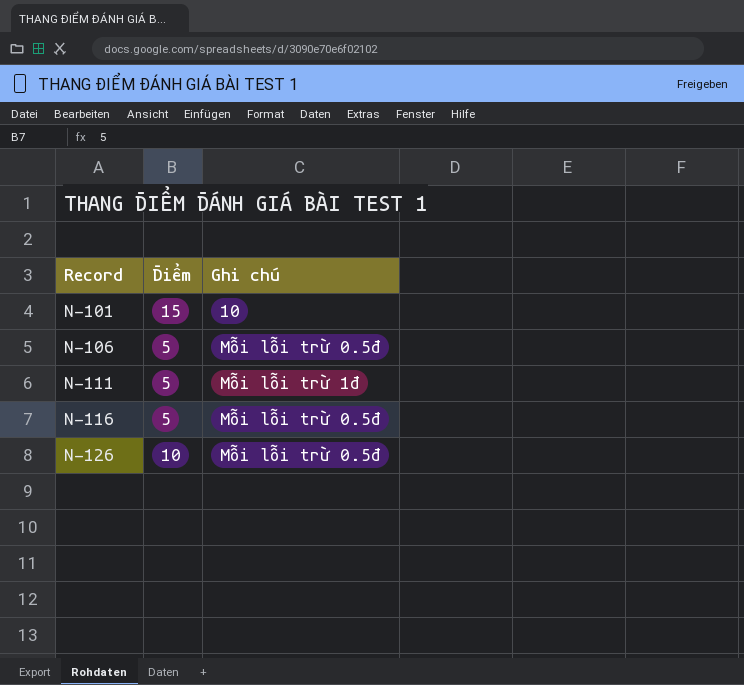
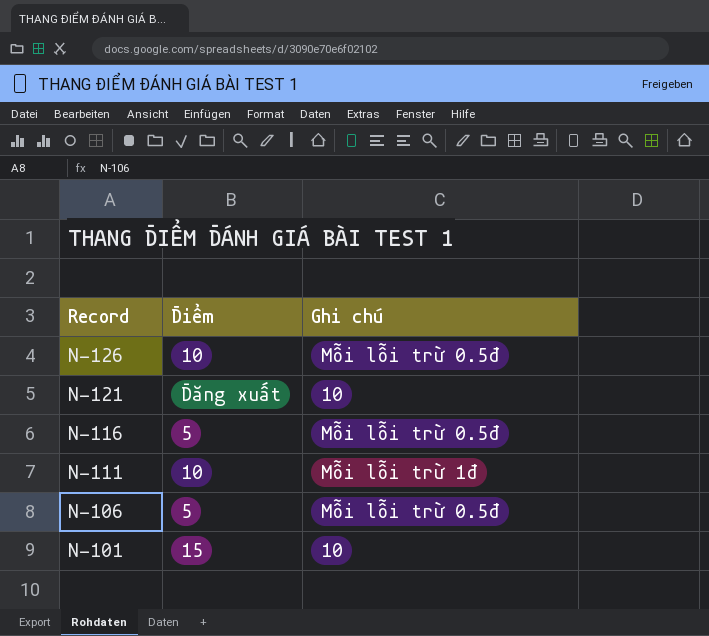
row order: Record ascending -> Record descending
row N-121: none -> Đăng xuất | 10
N-111 | Điểm: 5 -> 10

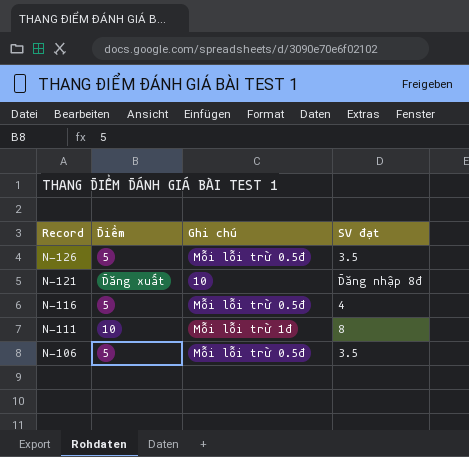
column SV đạt | position: none -> 4
row N-101: 15 | 10 -> none
N-126 | Điểm: 10 -> 5

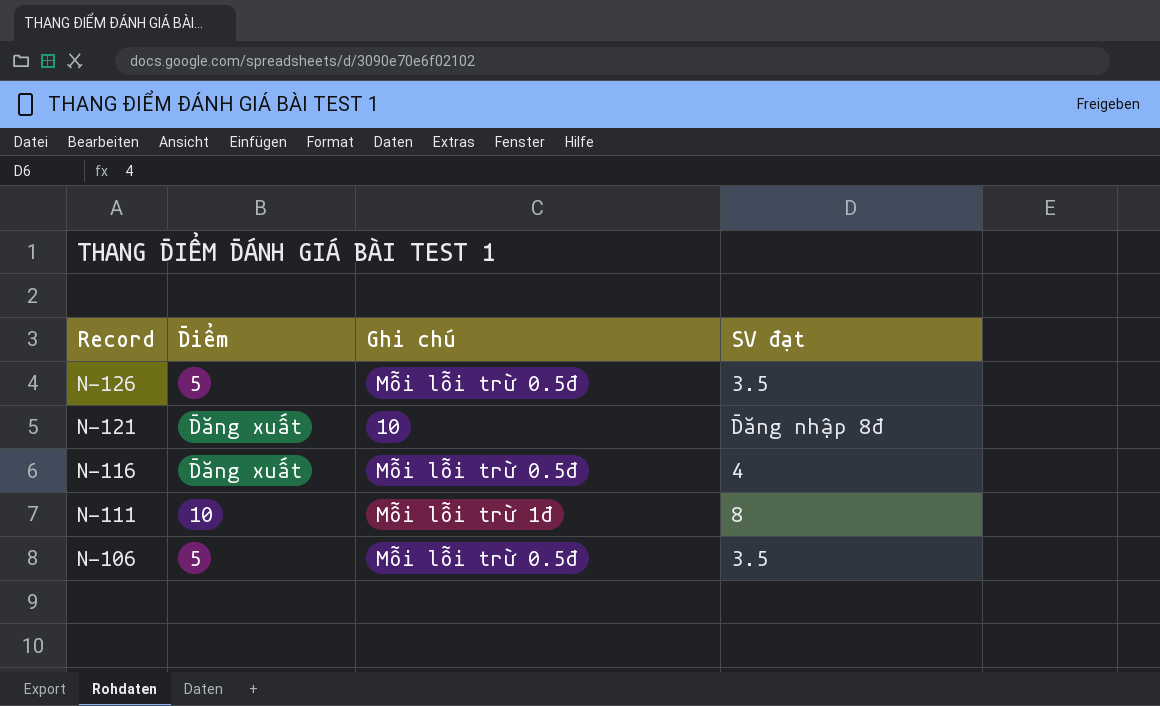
N-116 | Điểm: 5 -> Đăng xuất

